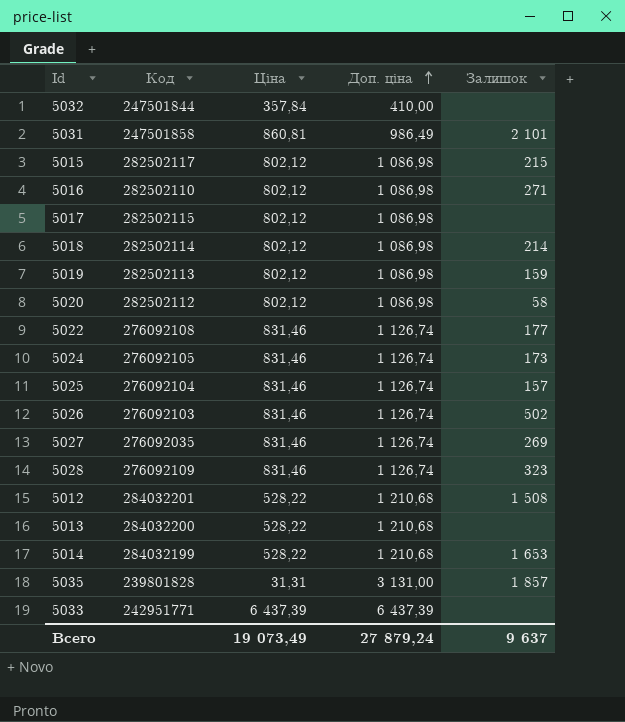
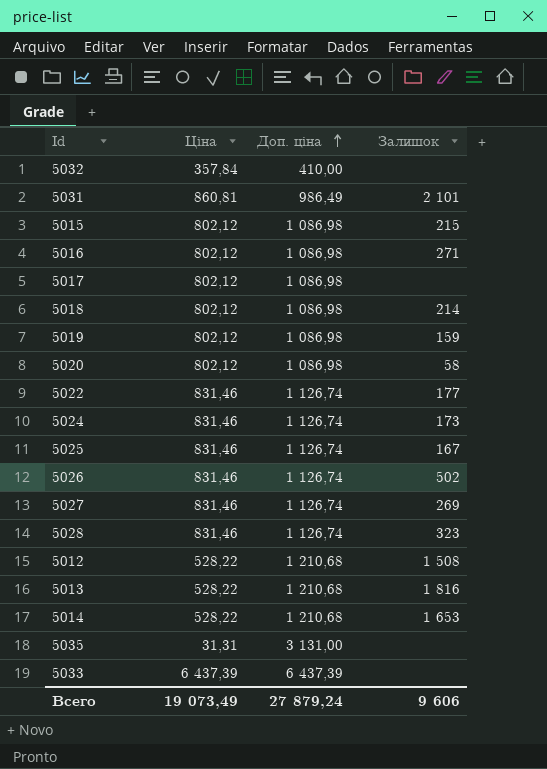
column Код | position: 2 -> none
5025 | Залишок: 157 -> 167
5013 | Залишок: none -> 1 816
5035 | Залишок: 1 857 -> none
Всего | Залишок: 9 637 -> 9 606

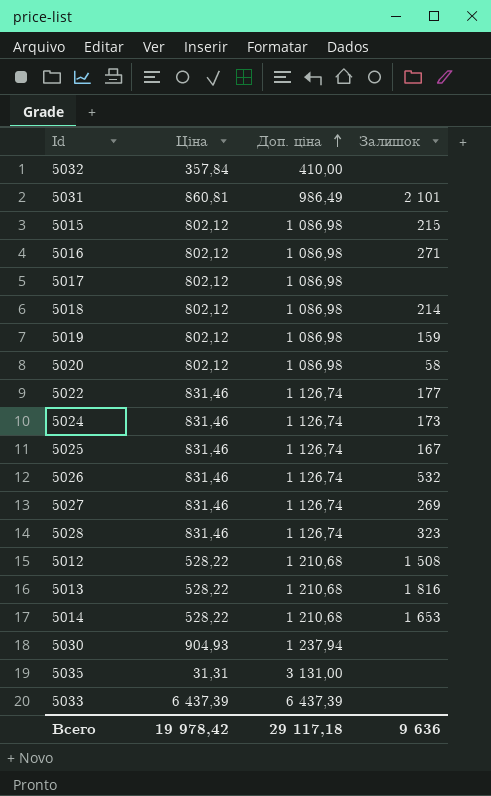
5026 | Залишок: 502 -> 532
row 5030: none -> 904,93 | 1 237,94 | none
Всего | Ціна: 19 073,49 -> 19 978,42
Всего | Доп. ціна: 27 879,24 -> 29 117,18
Всего | Залишок: 9 606 -> 9 636

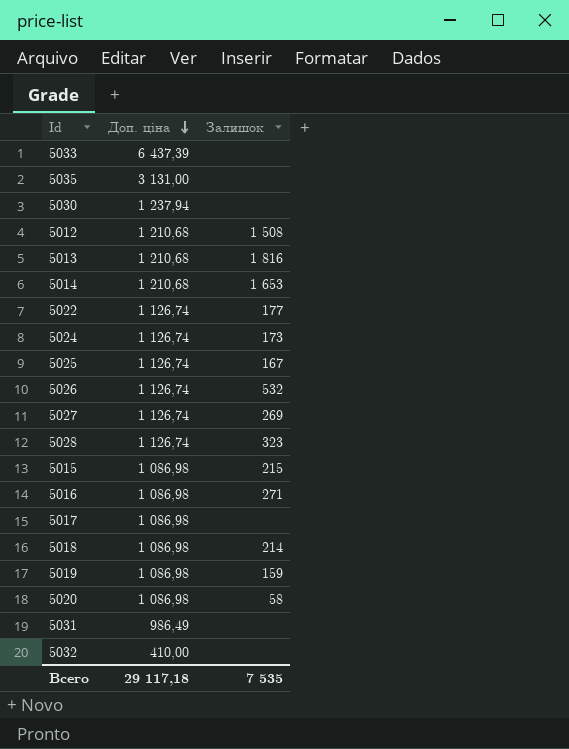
row order: Доп. ціна ascending -> Доп. ціна descending
column Ціна | position: 2 -> none
5031 | Залишок: 2 101 -> none
Всего | Залишок: 9 636 -> 7 535

